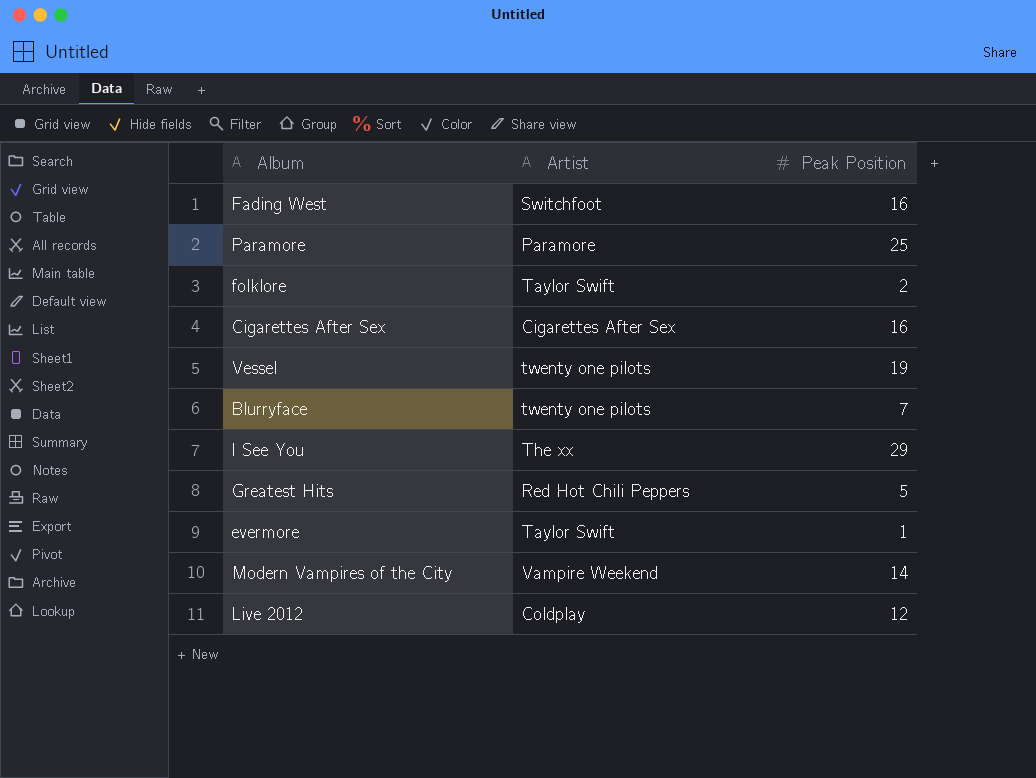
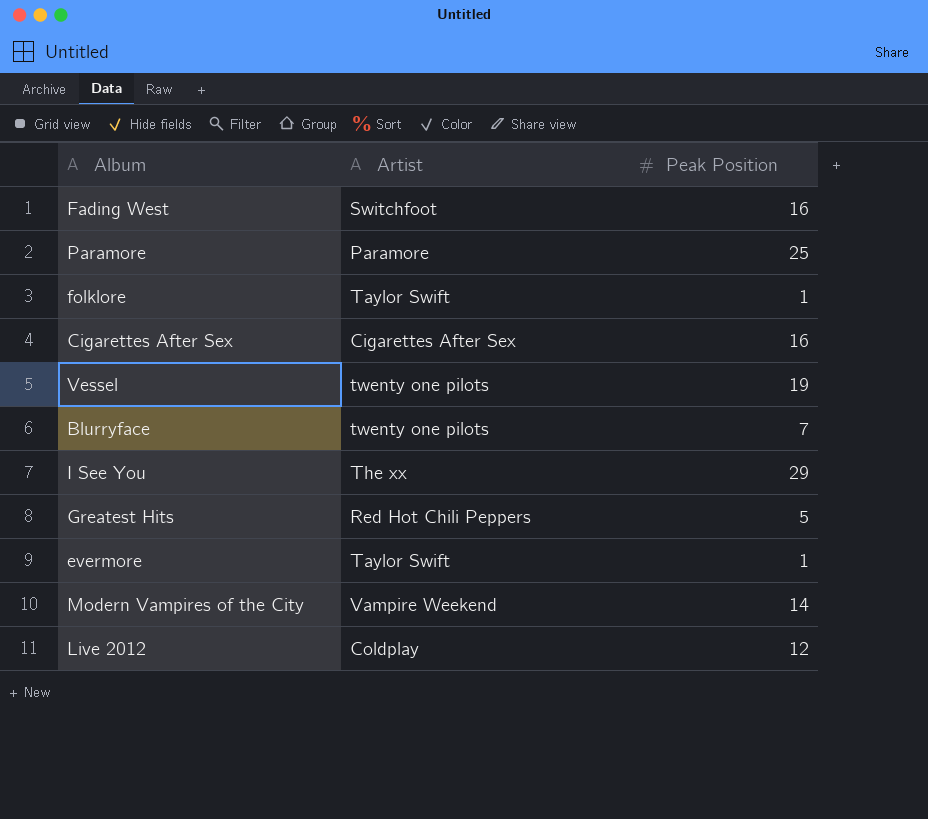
folklore | Peak Position: 2 -> 1

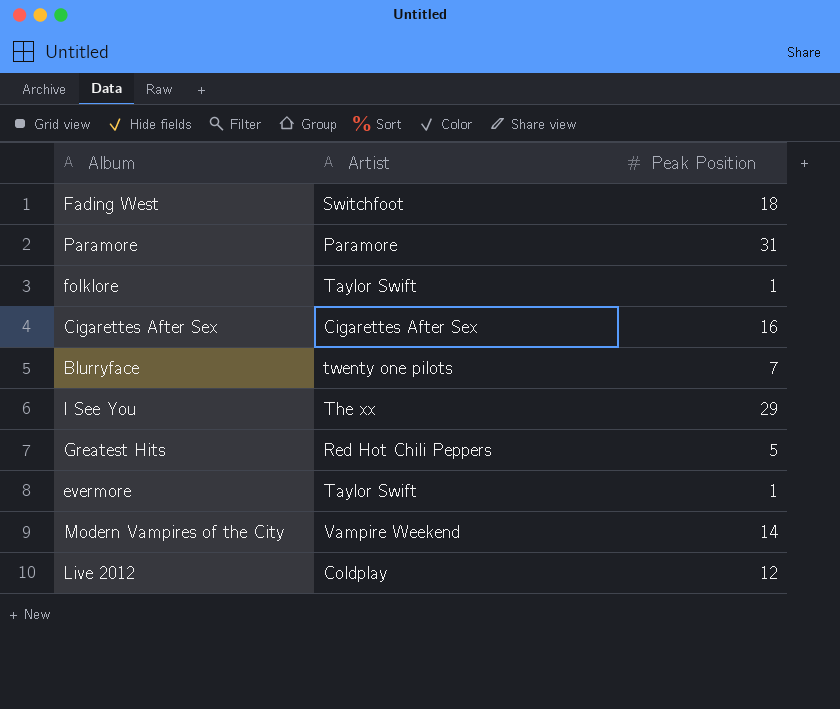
row Vessel: twenty one pilots | 19 -> none
Fading West | Peak Position: 16 -> 18
Paramore | Peak Position: 25 -> 31

